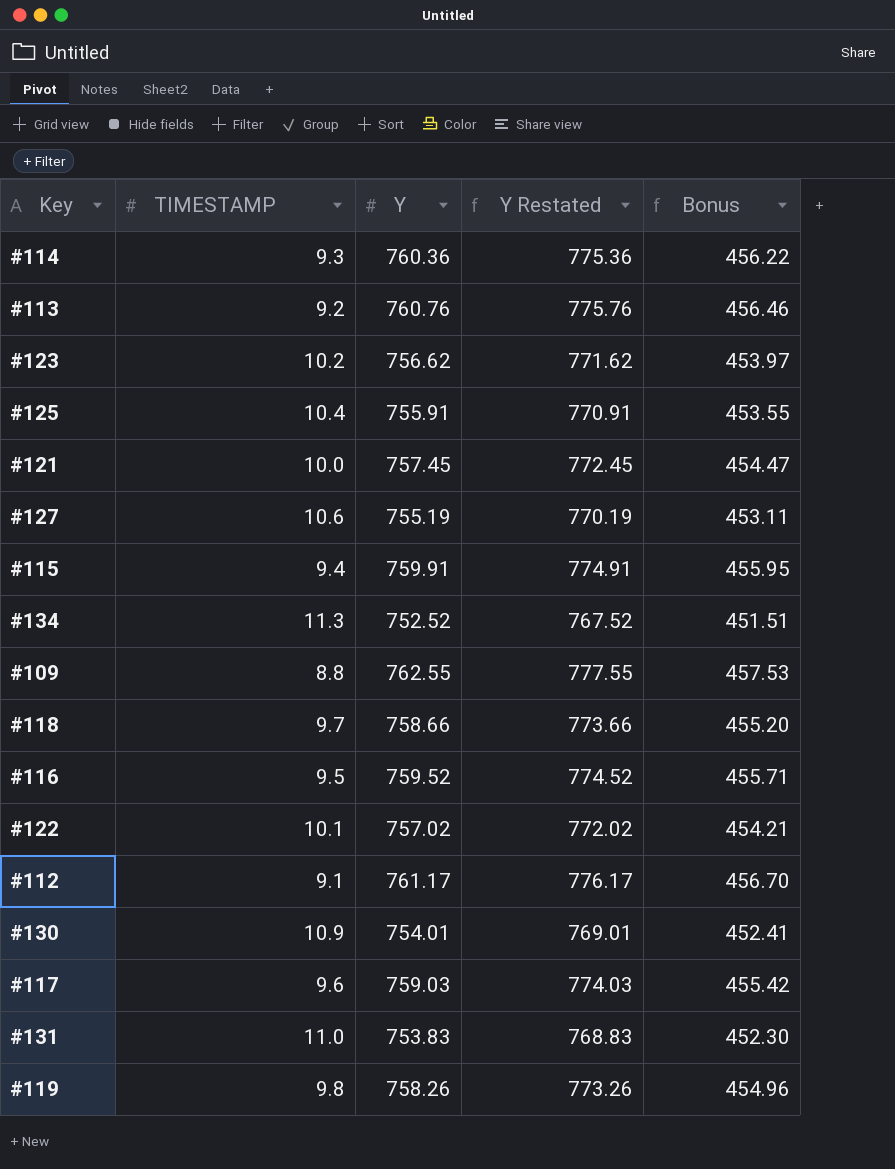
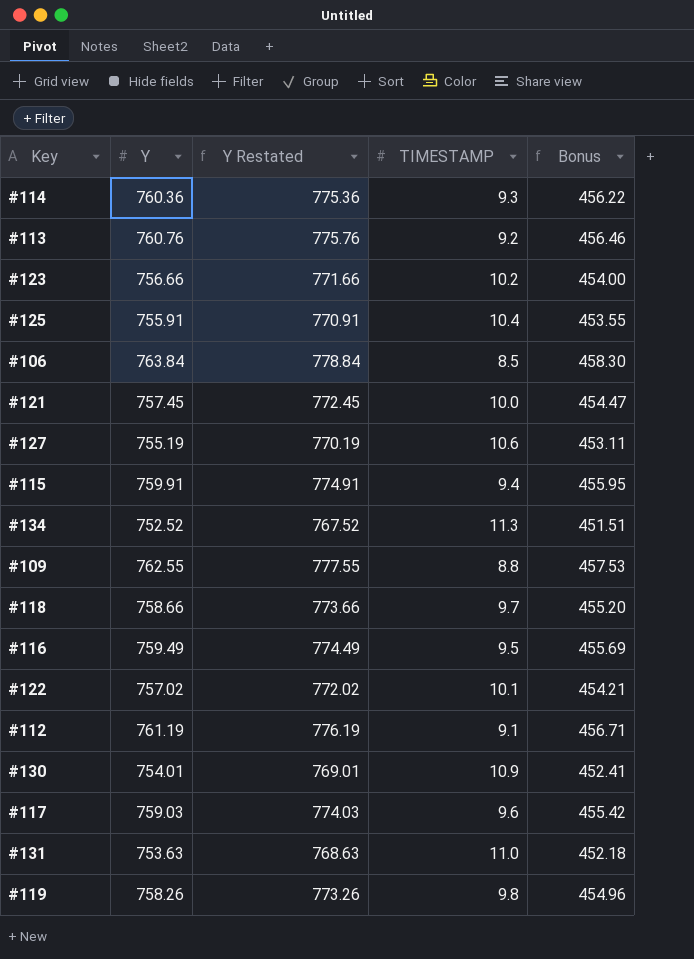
column TIMESTAMP | position: 2 -> 4
#123 | Y: 756.62 -> 756.66
#123 | Y Restated: 771.62 -> 771.66
#123 | Bonus: 453.97 -> 454.00
row #106: none -> 763.84 | 778.84 | 8.5 | 458.30
#116 | Y: 759.52 -> 759.49
#116 | Y Restated: 774.52 -> 774.49
#116 | Bonus: 455.71 -> 455.69
#112 | Y: 761.17 -> 761.19
#112 | Y Restated: 776.17 -> 776.19
#112 | Bonus: 456.70 -> 456.71
#131 | Y: 753.83 -> 753.63
#131 | Y Restated: 768.83 -> 768.63
#131 | Bonus: 452.30 -> 452.18

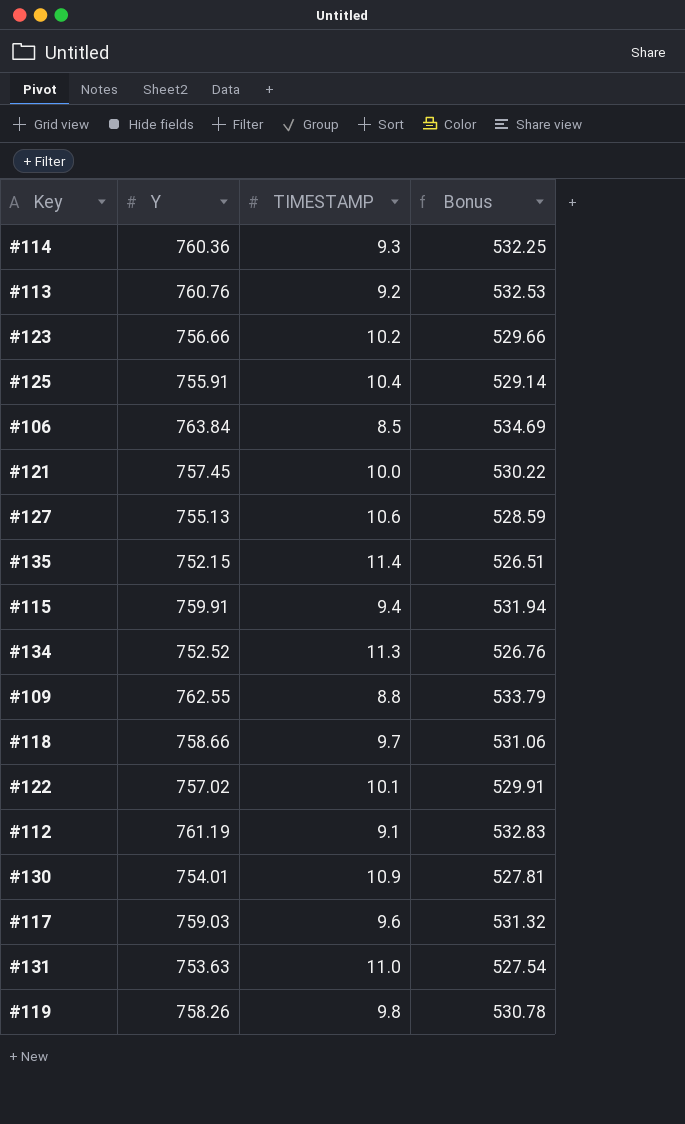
column Y Restated | formula: [Y] + 15 -> none
column Bonus | formula: [Y] * 0.6 -> [Y] * 0.7
row #116: 759.49 | 774.49 | 9.5 | 455.69 -> none
#127 | Y: 755.19 -> 755.13
row #135: none -> 752.15 | 11.4 | 526.51

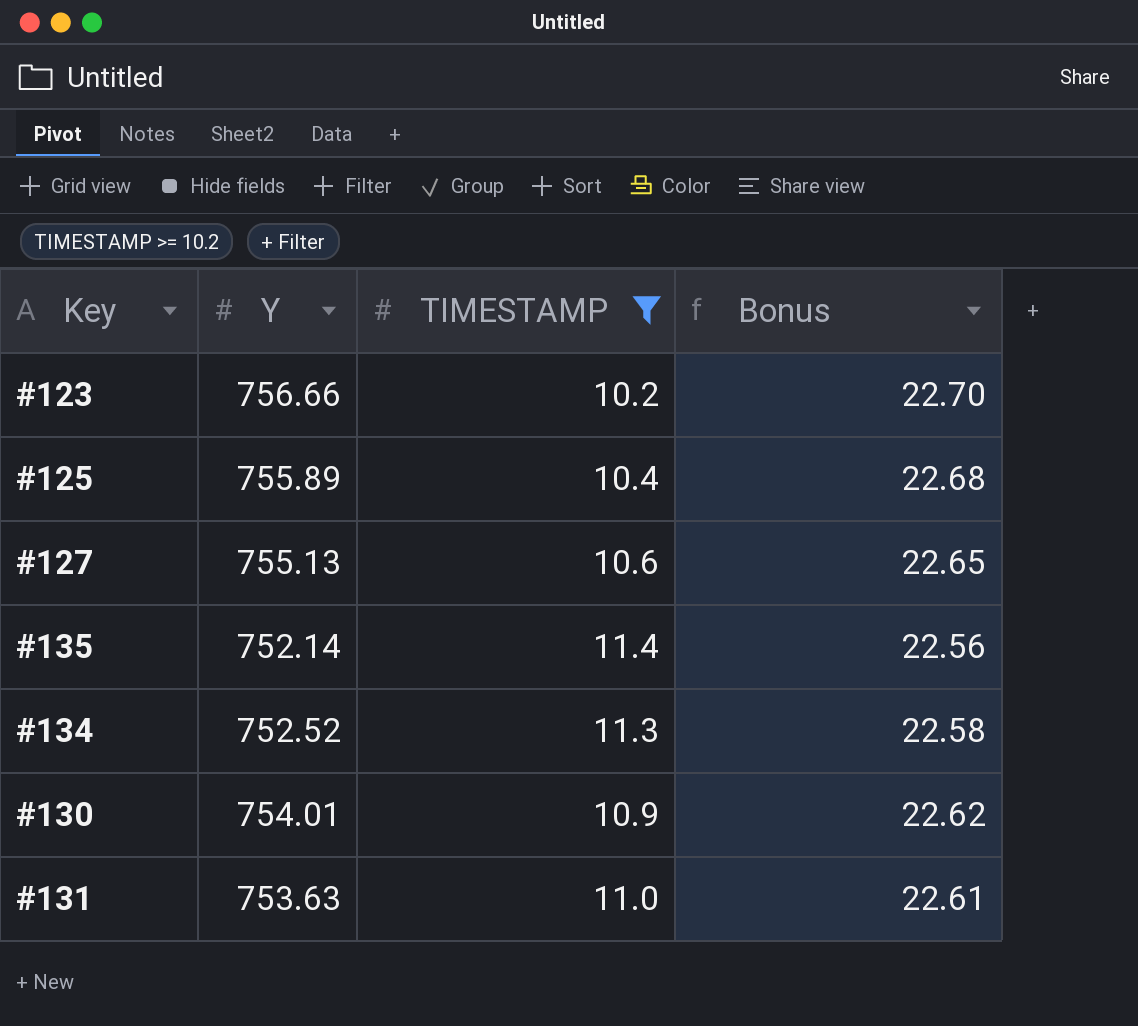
filter: none -> TIMESTAMP >= 10.2
column Bonus | formula: [Y] * 0.7 -> [Y] * 0.03
#125 | Y: 755.91 -> 755.89
#135 | Y: 752.15 -> 752.14

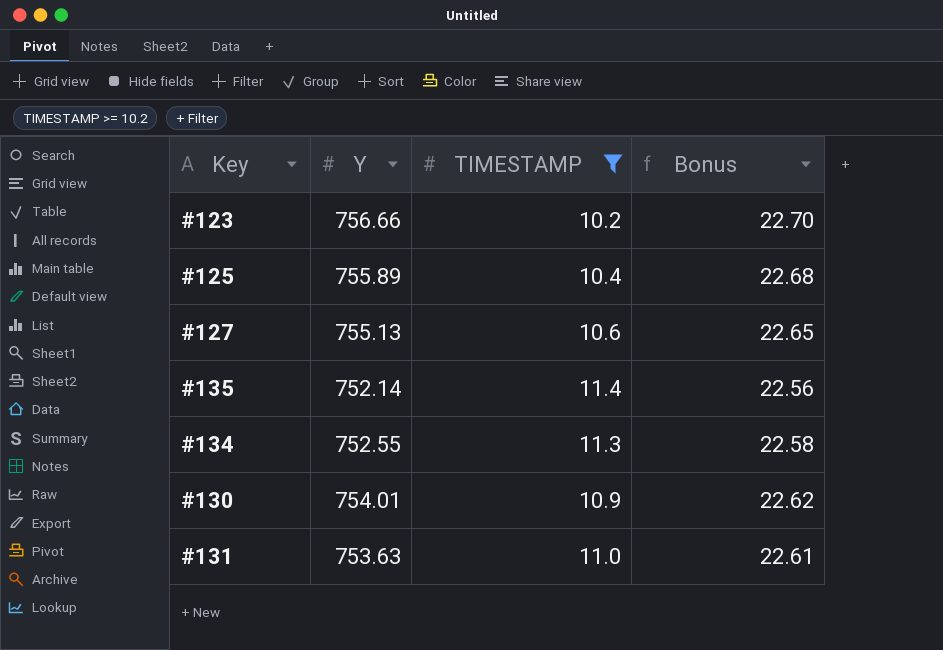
#134 | Y: 752.52 -> 752.55

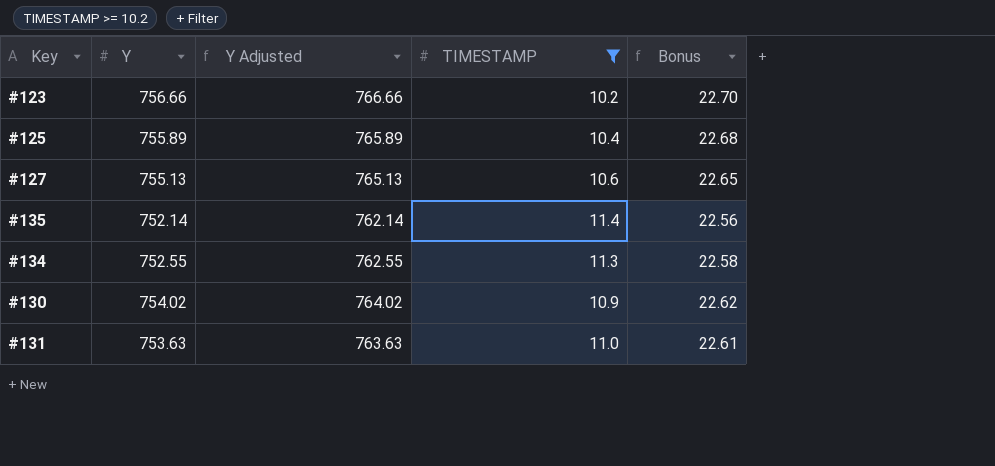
column Y Adjusted | formula: none -> [Y] + 10
#130 | Y: 754.01 -> 754.02

